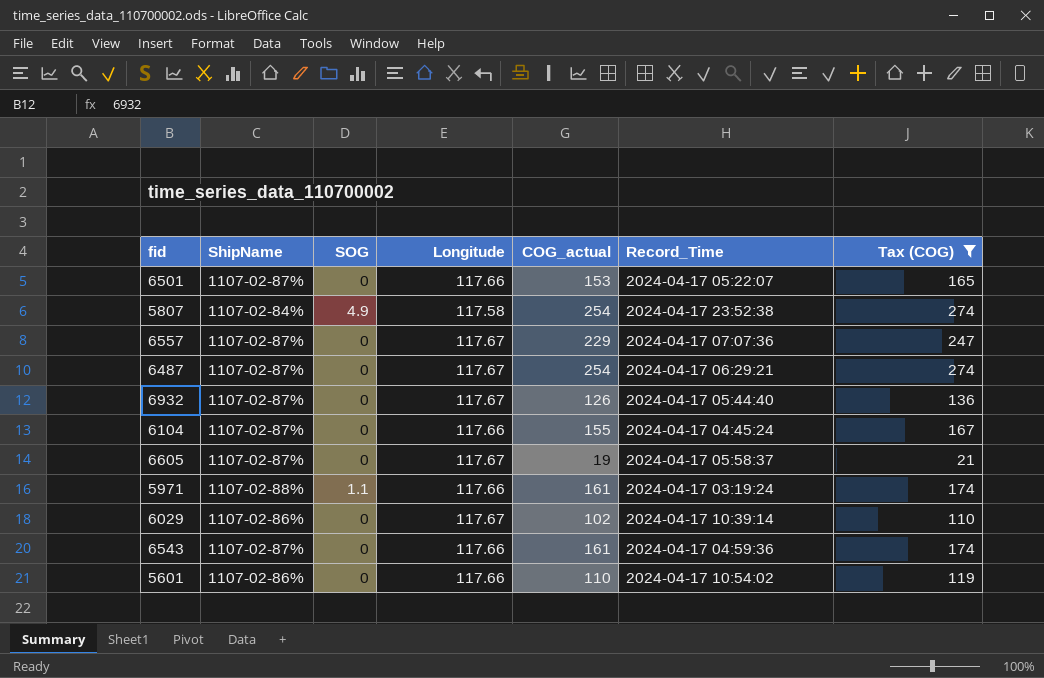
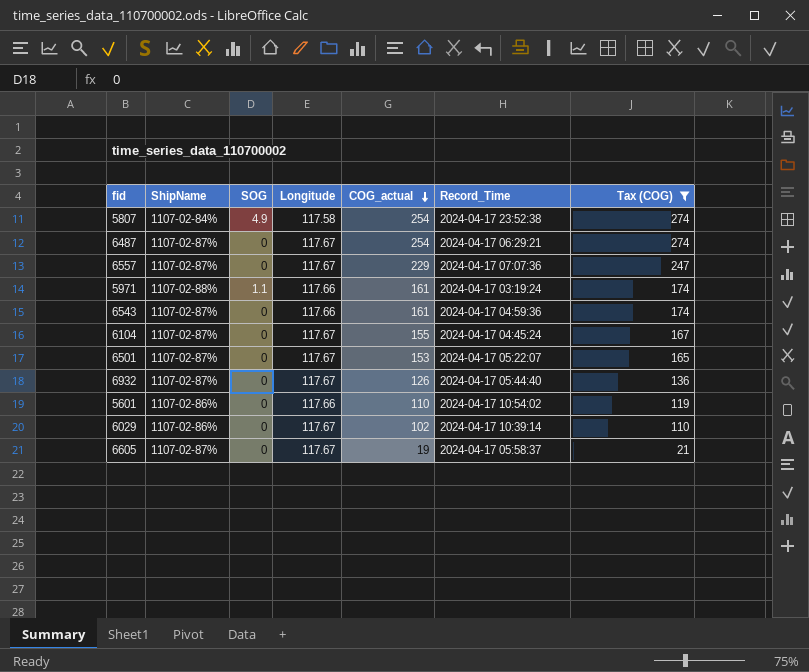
row order: none -> COG_actual descending
6104 | Longitude: 117.66 -> 117.67
6501 | Longitude: 117.66 -> 117.67

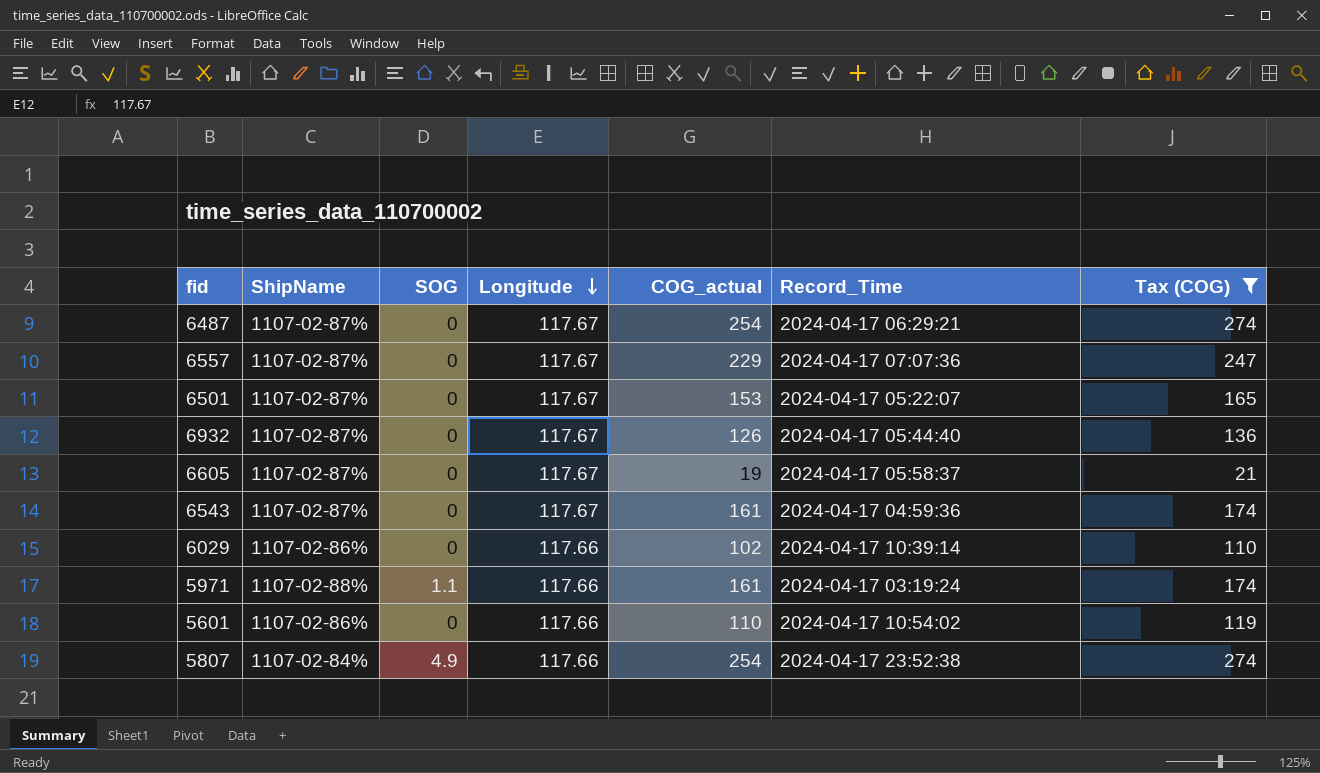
row order: COG_actual descending -> Longitude descending
row 6104: 1107-02-87% | 0 | 117.67 | 155 | 2024-04-17 04:45:24 | 167 -> none
6543 | Longitude: 117.66 -> 117.67
6029 | Longitude: 117.67 -> 117.66
5807 | Longitude: 117.58 -> 117.66

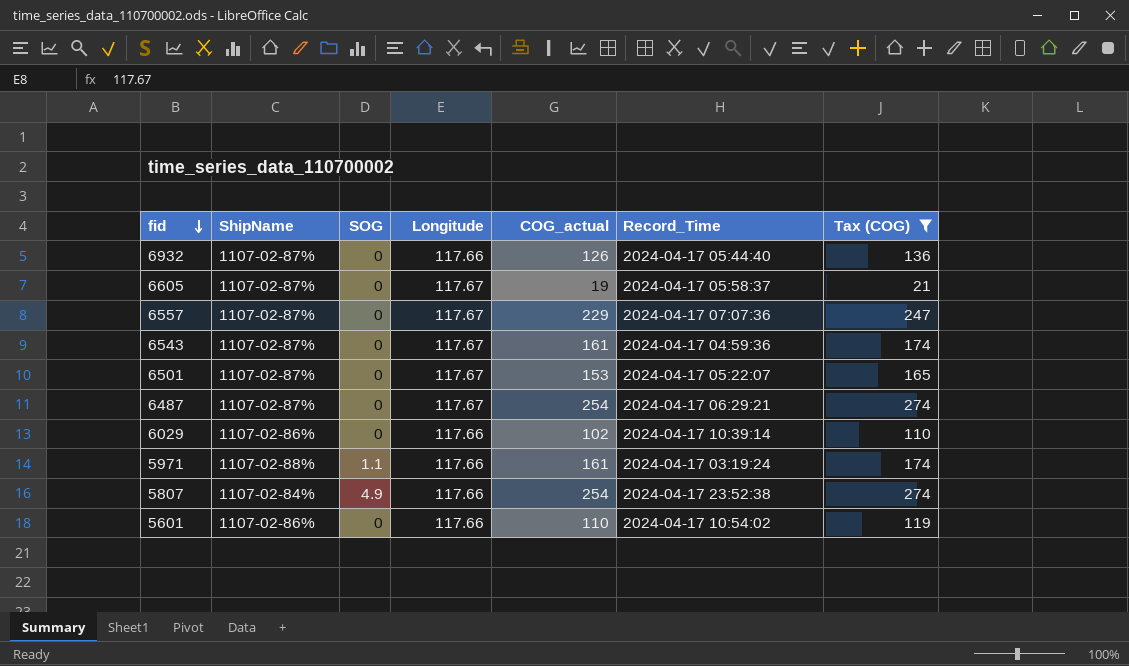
row order: Longitude descending -> fid descending
6932 | Longitude: 117.67 -> 117.66

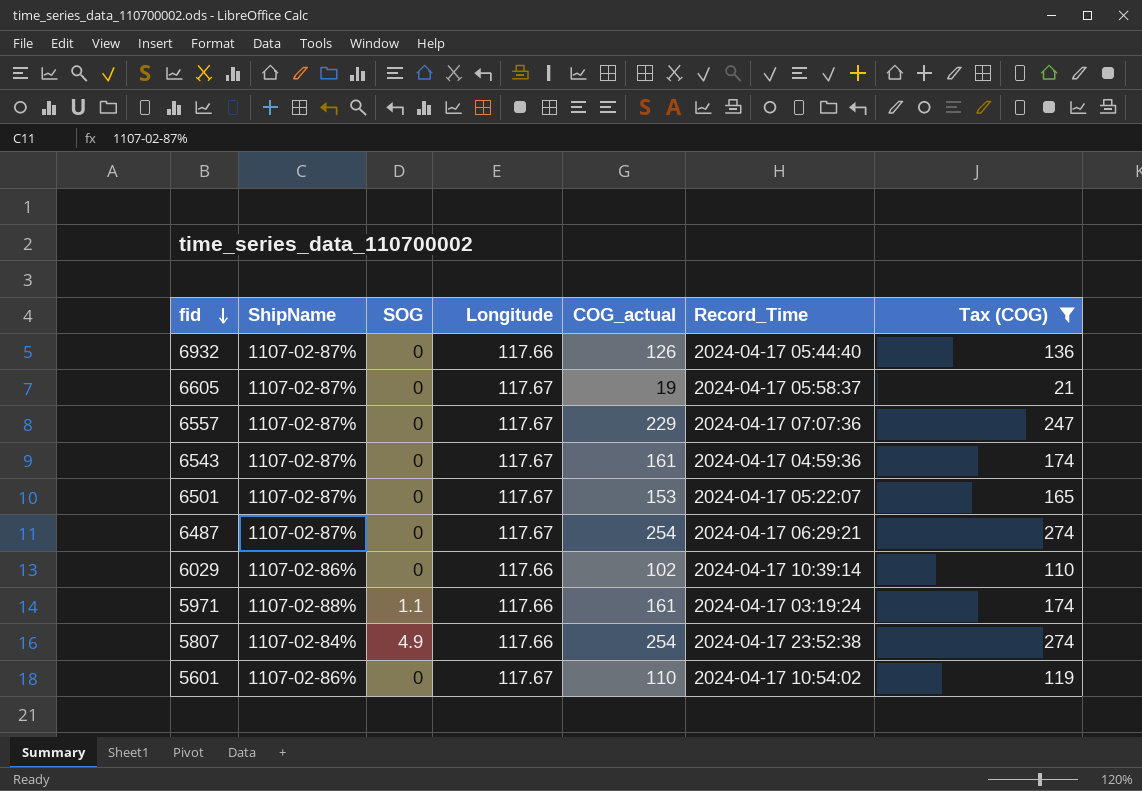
5601 | Longitude: 117.66 -> 117.67

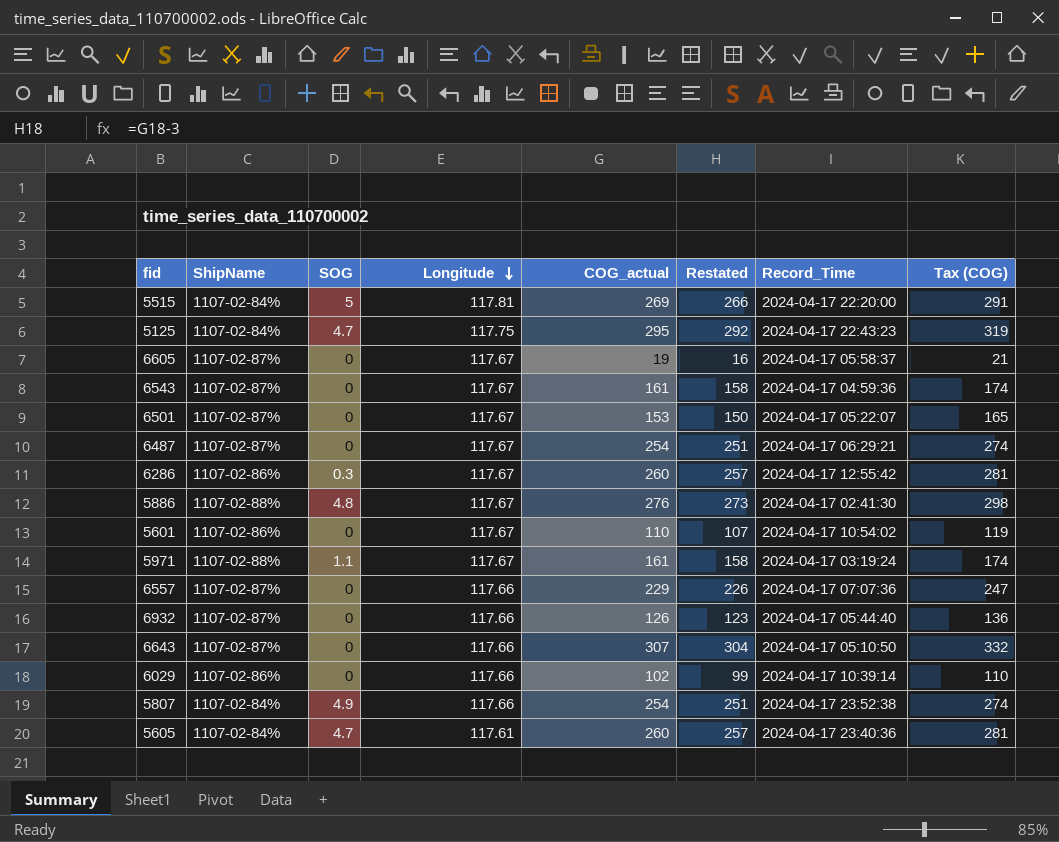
filter: Tax (COG) <= 274 -> none
row order: fid descending -> Longitude descending
column Restated | formula: none -> [COG_actual] - 3
5971 | Longitude: 117.66 -> 117.67
6557 | Longitude: 117.67 -> 117.66

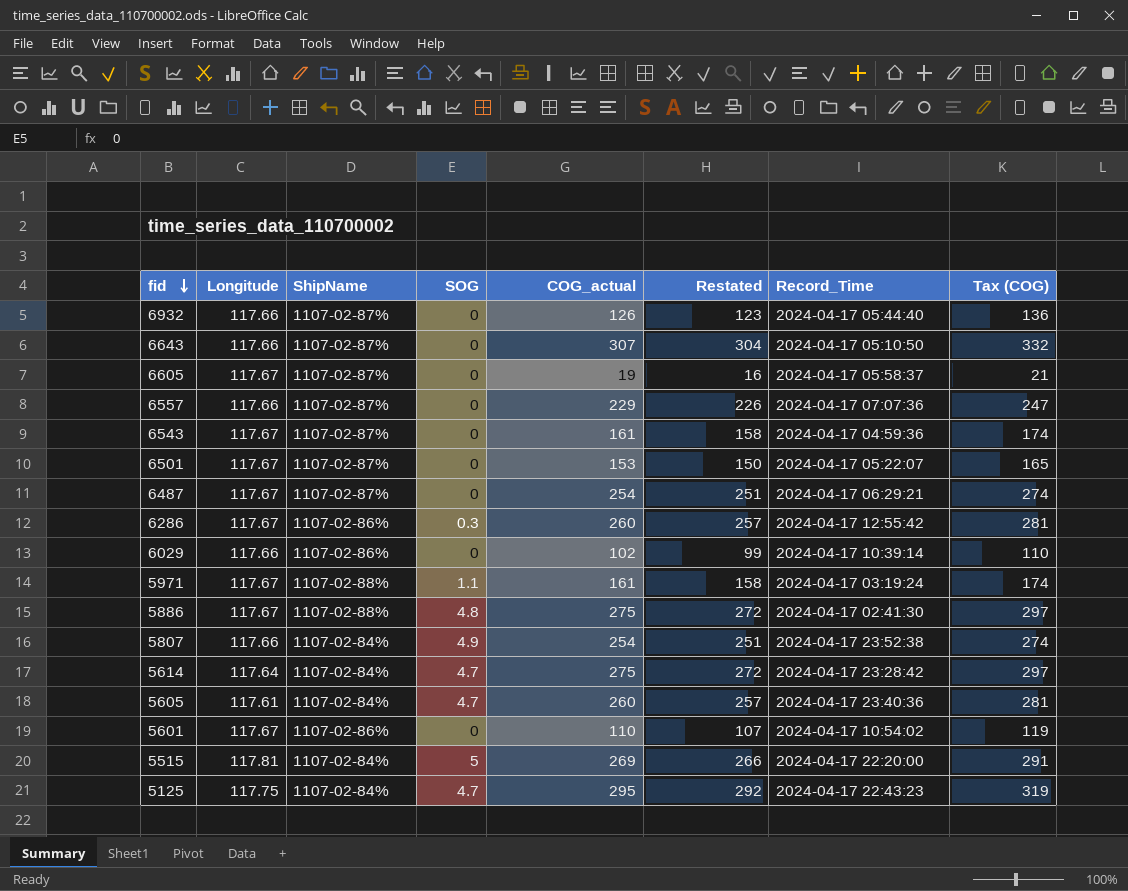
row order: Longitude descending -> fid descending
column Longitude | position: 4 -> 2
5886 | COG_actual: 276 -> 275
5886 | Restated: 273 -> 272
5886 | Tax (COG): 298 -> 297
row 5614: none -> 117.64 | 1107-02-84% | 4.7 | 275 | 272 | 2024-04-17 23:28:42 | 297

